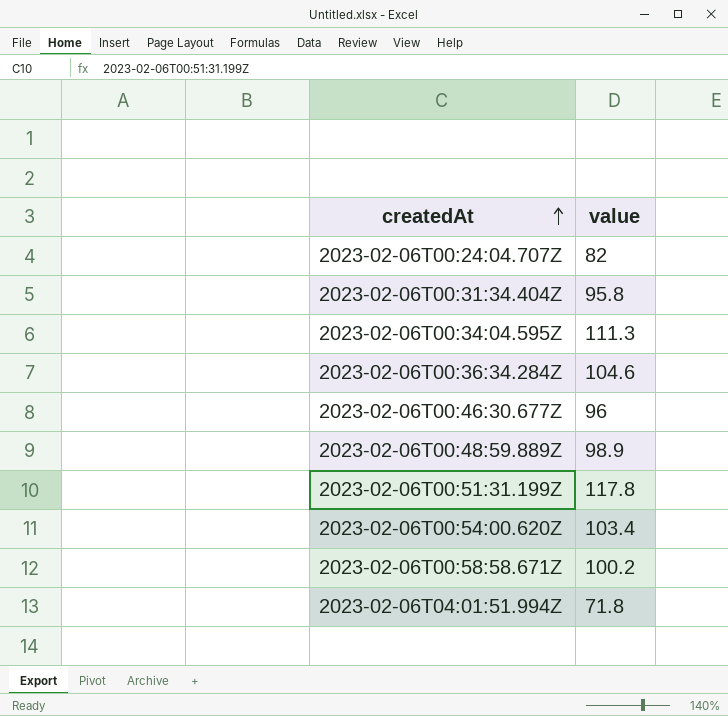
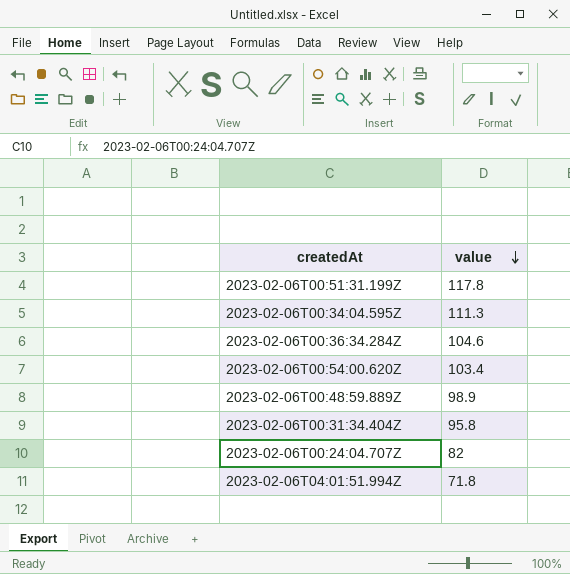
row order: createdAt ascending -> value descending
row 2023-02-06T00:46:30.677Z: 96 -> none
row 2023-02-06T00:58:58.671Z: 100.2 -> none

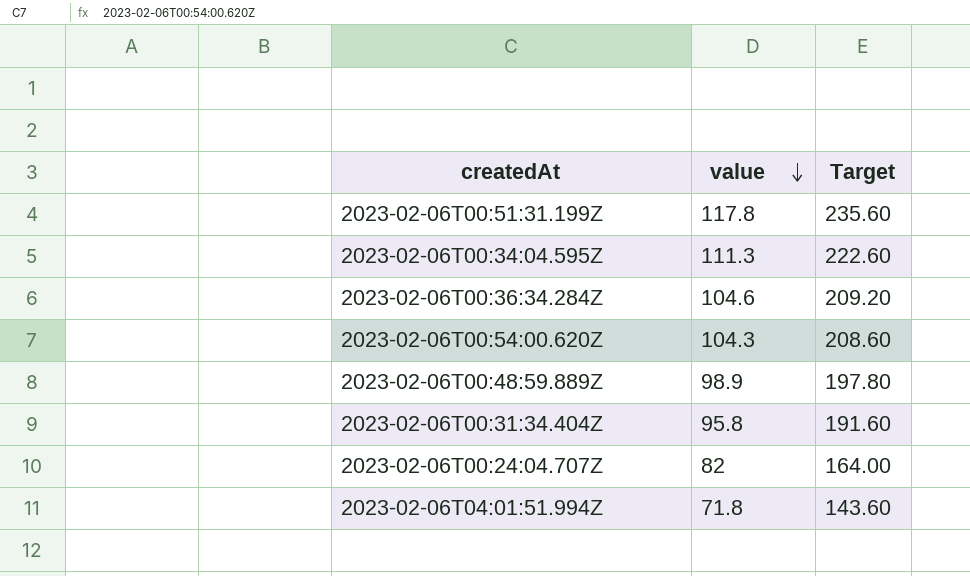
column Target | formula: none -> [value] * 2
2023-02-06T00:54:00.620Z | value: 103.4 -> 104.3

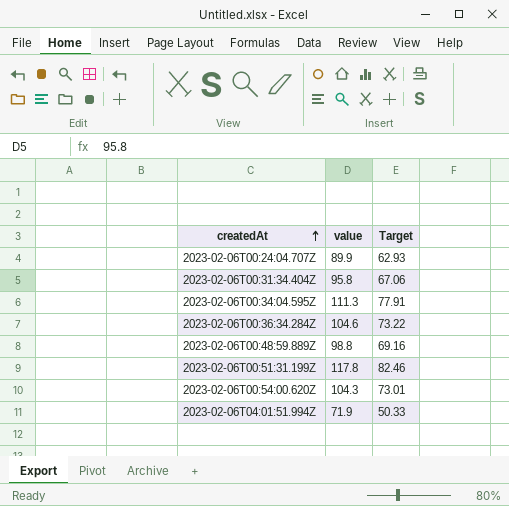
row order: value descending -> createdAt ascending
column Target | formula: [value] * 2 -> [value] * 0.7
2023-02-06T00:24:04.707Z | value: 82 -> 89.9
2023-02-06T00:48:59.889Z | value: 98.9 -> 98.8
2023-02-06T04:01:51.994Z | value: 71.8 -> 71.9

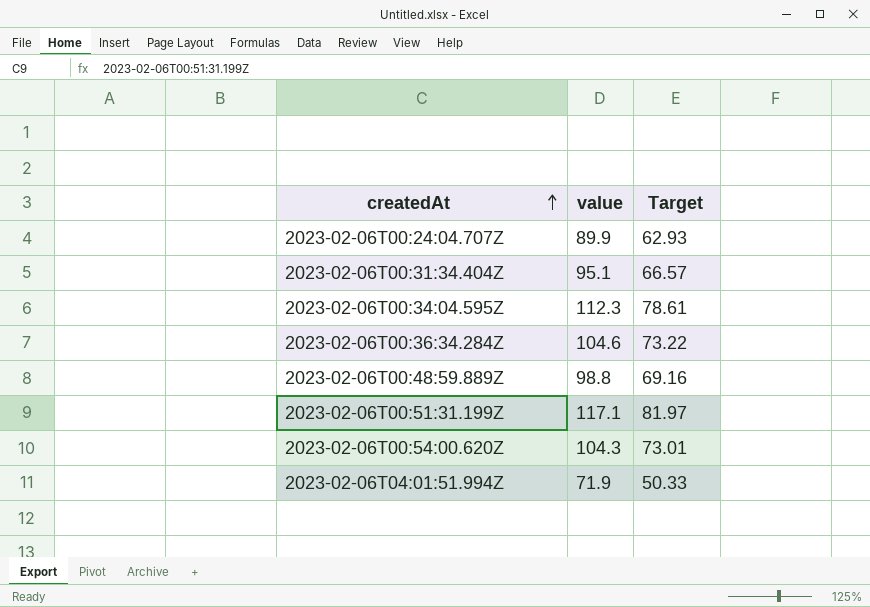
2023-02-06T00:31:34.404Z | value: 95.8 -> 95.1
2023-02-06T00:31:34.404Z | Target: 67.06 -> 66.57
2023-02-06T00:34:04.595Z | value: 111.3 -> 112.3
2023-02-06T00:34:04.595Z | Target: 77.91 -> 78.61
2023-02-06T00:51:31.199Z | value: 117.8 -> 117.1
2023-02-06T00:51:31.199Z | Target: 82.46 -> 81.97

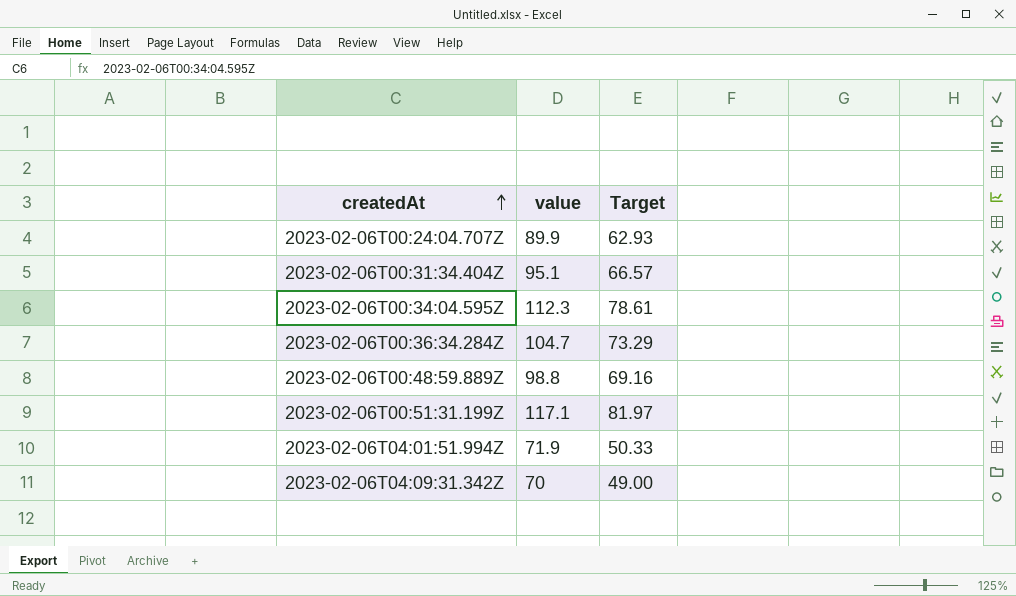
row 2023-02-06T00:54:00.620Z: 104.3 | 73.01 -> none
2023-02-06T00:36:34.284Z | value: 104.6 -> 104.7
2023-02-06T00:36:34.284Z | Target: 73.22 -> 73.29
row 2023-02-06T04:09:31.342Z: none -> 70 | 49.00

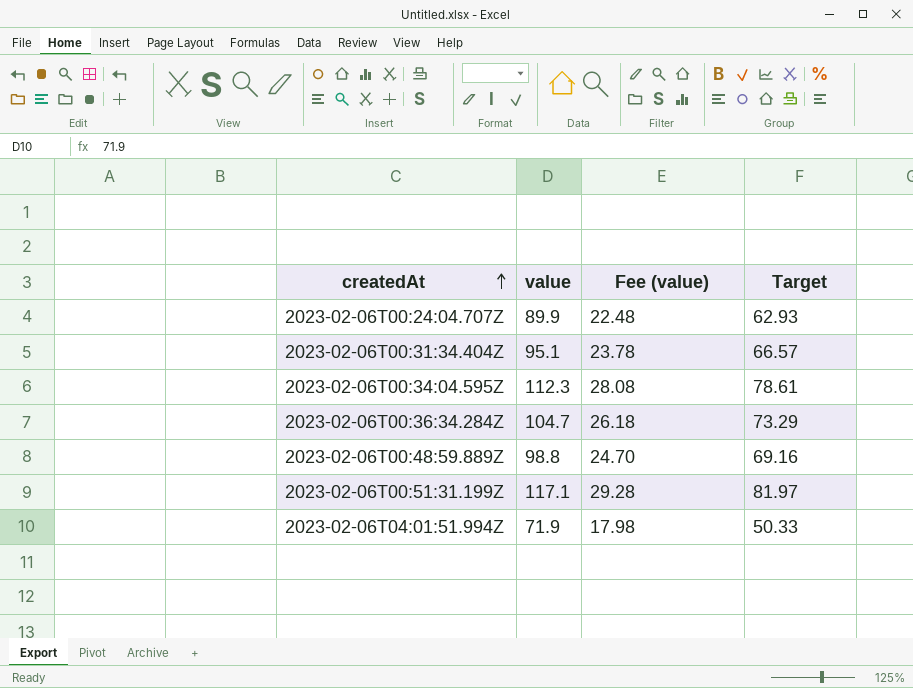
column Fee (value) | formula: none -> [value] * 0.25
row 2023-02-06T04:09:31.342Z: 70 | 49.00 -> none

